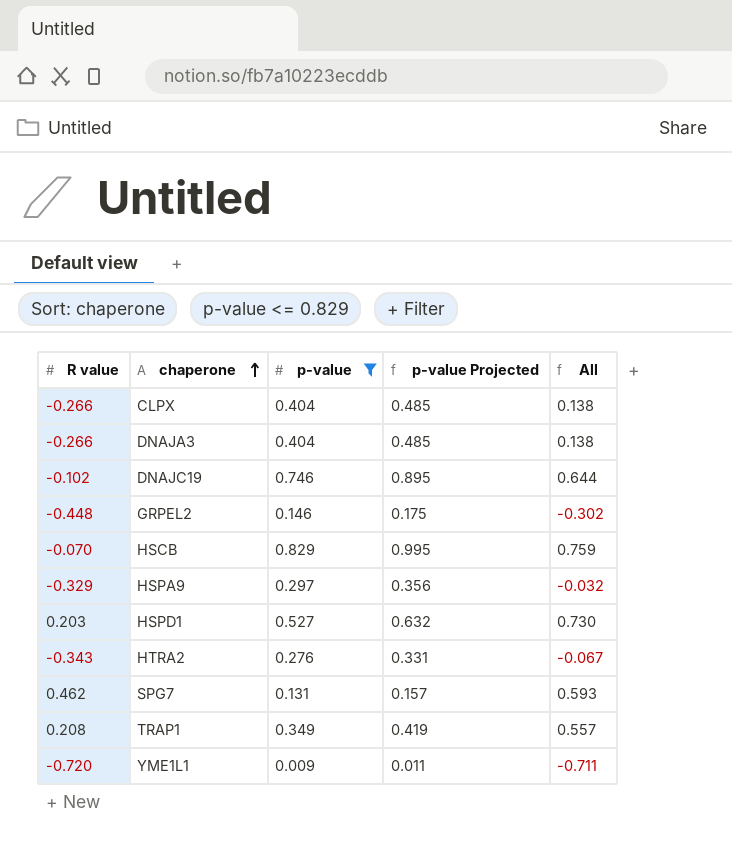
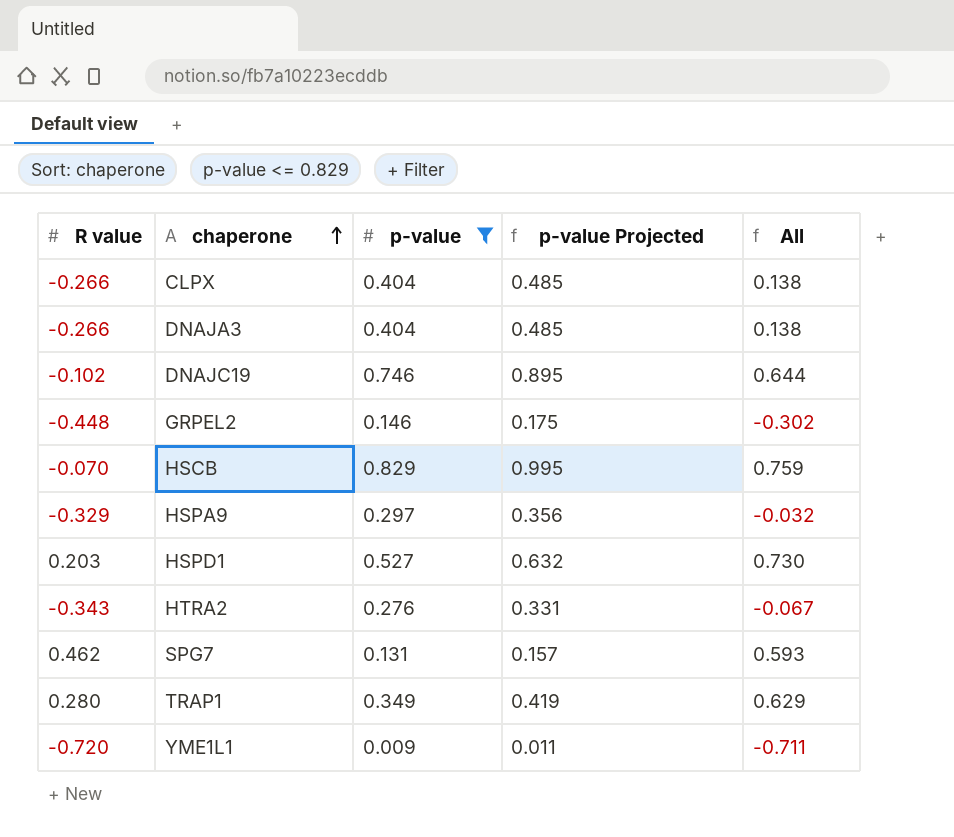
TRAP1 | R value: 0.208 -> 0.280
TRAP1 | All: 0.557 -> 0.629

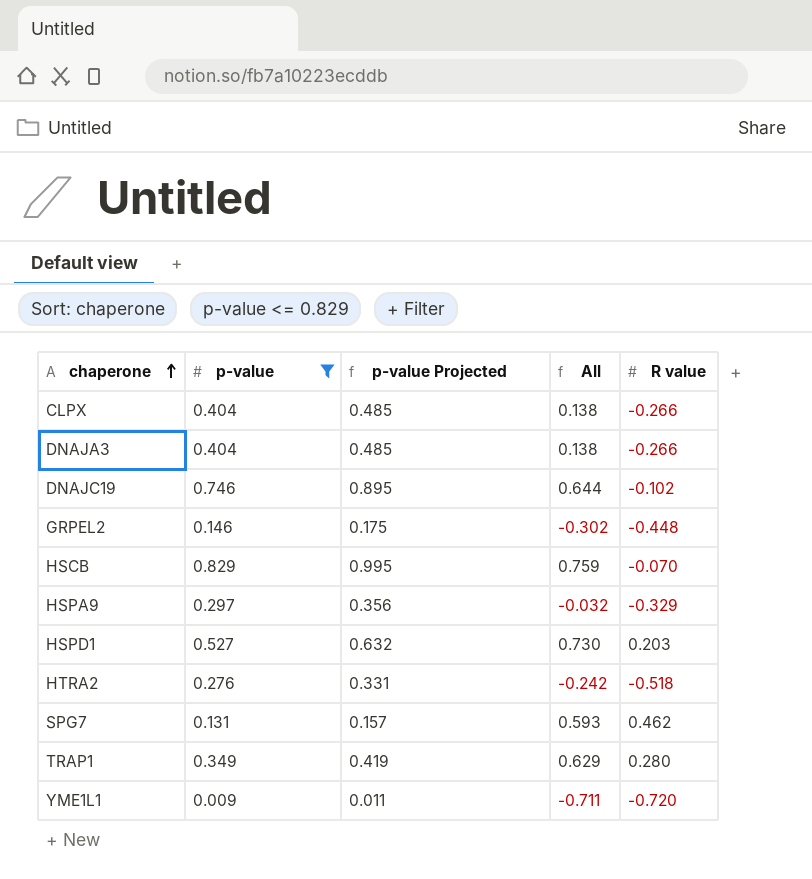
column R value | position: 1 -> 5
HTRA2 | All: -0.067 -> -0.242
HTRA2 | R value: -0.343 -> -0.518

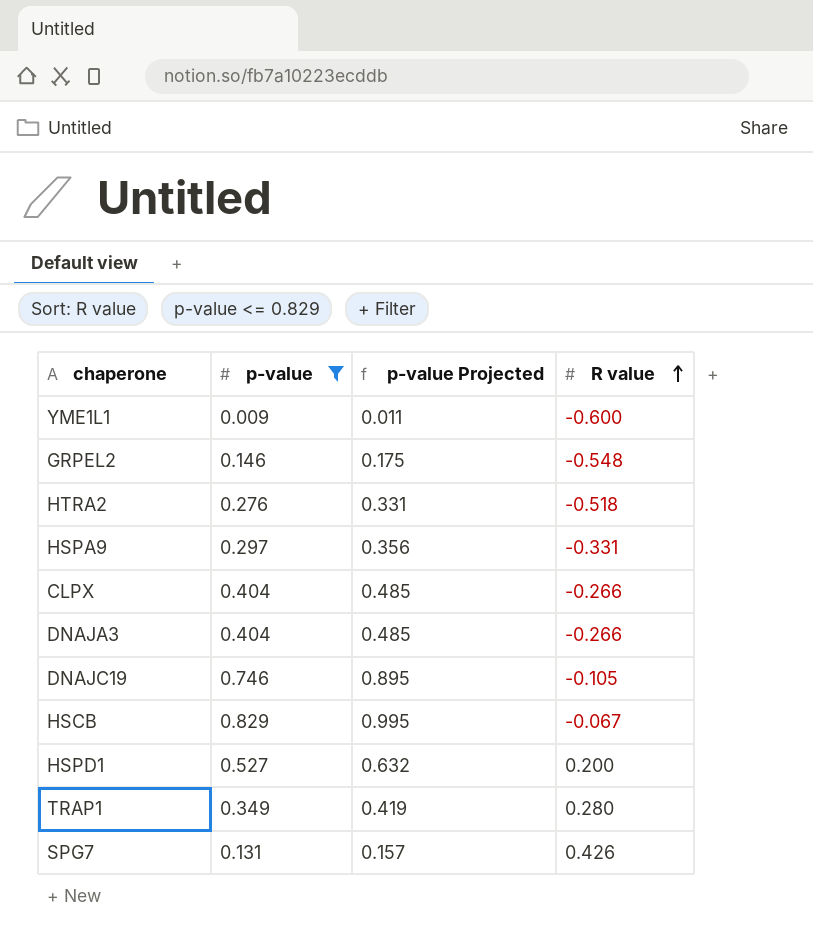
row order: chaperone ascending -> R value ascending
column All | formula: [p-value] + [R value] -> none
YME1L1 | R value: -0.720 -> -0.600
GRPEL2 | R value: -0.448 -> -0.548
HSPA9 | R value: -0.329 -> -0.331
DNAJC19 | R value: -0.102 -> -0.105
HSCB | R value: -0.070 -> -0.067
HSPD1 | R value: 0.203 -> 0.200
SPG7 | R value: 0.462 -> 0.426

